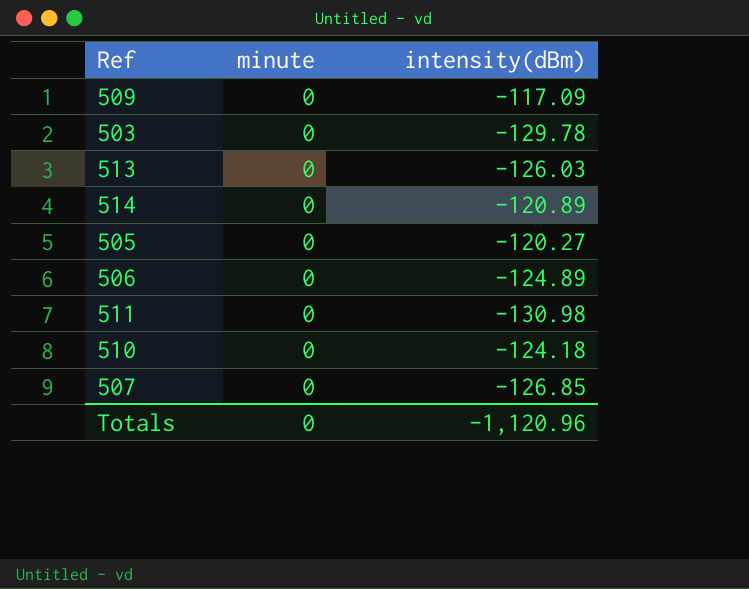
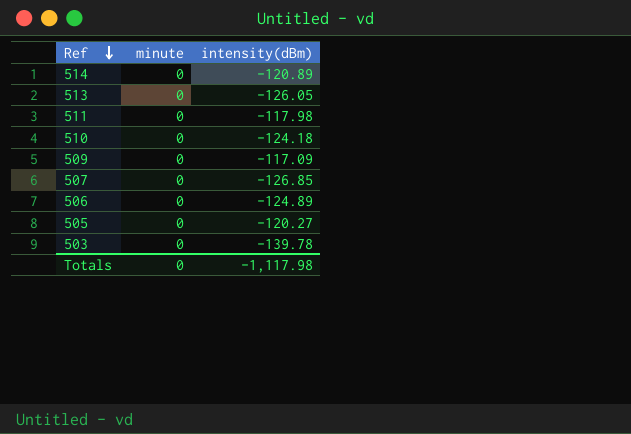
row order: none -> Ref descending
513 | intensity(dBm): -126.03 -> -126.05
511 | intensity(dBm): -130.98 -> -117.98
503 | intensity(dBm): -129.78 -> -139.78
Totals | intensity(dBm): -1,120.96 -> -1,117.98

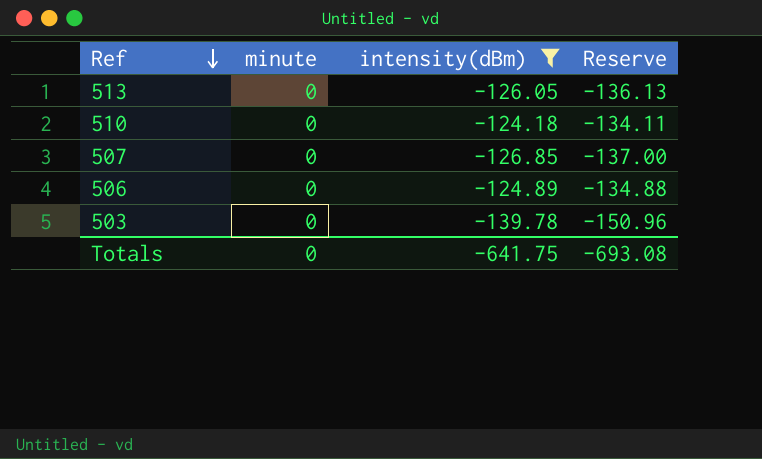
filter: none -> intensity(dBm) <= -124.18
column Reserve | formula: none -> [intensity(dBm)] * 1.08
Totals | intensity(dBm): -1,117.98 -> -641.75

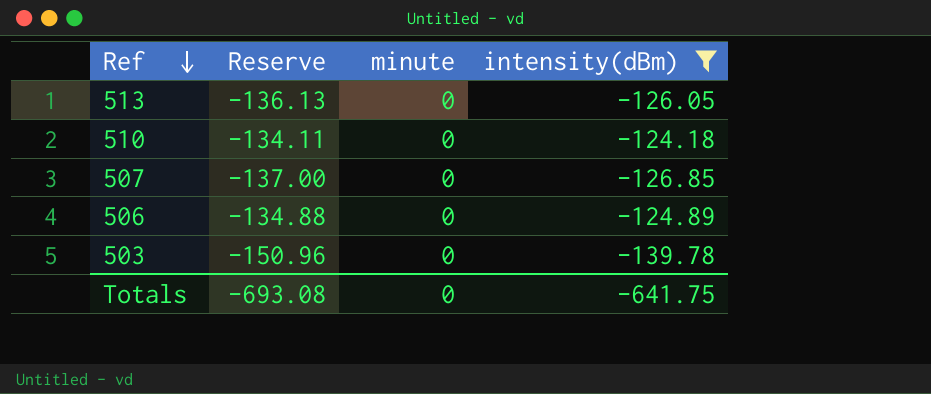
column Reserve | position: 4 -> 2

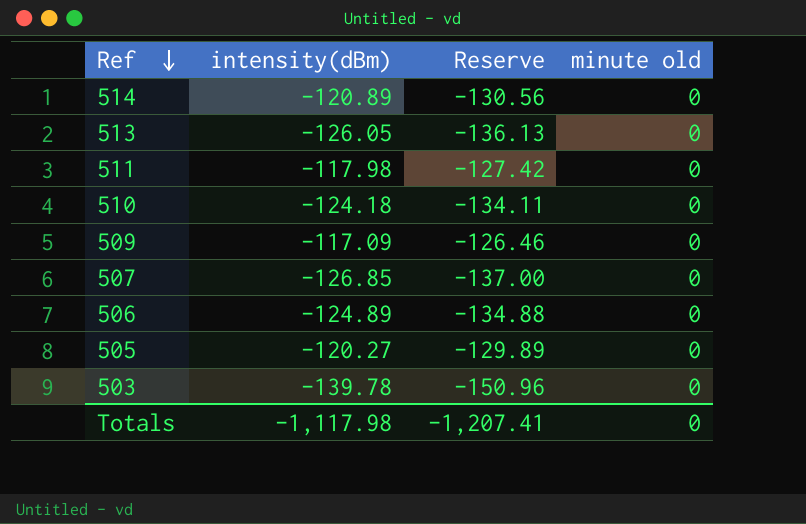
filter: intensity(dBm) <= -124.18 -> none
column intensity(dBm) | position: 4 -> 2
column name: minute -> minute old
Totals | intensity(dBm): -641.75 -> -1,117.98
Totals | Reserve: -693.08 -> -1,207.41

